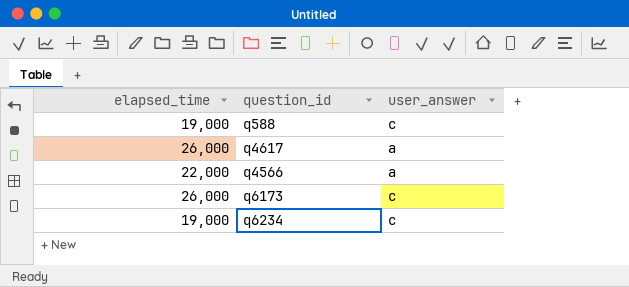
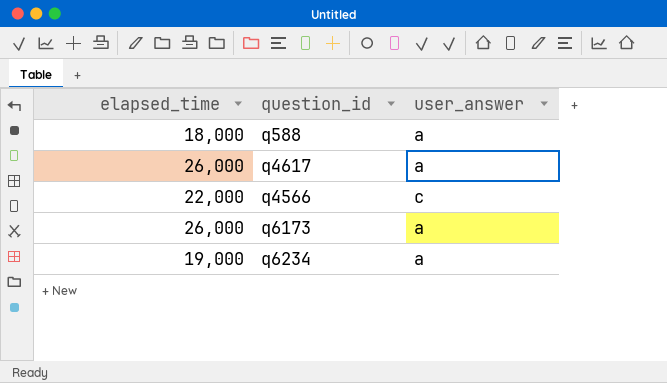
q588 | elapsed_time: 19,000 -> 18,000
q588 | user_answer: c -> a
q4566 | user_answer: a -> c
q6173 | user_answer: c -> a
q6234 | user_answer: c -> a

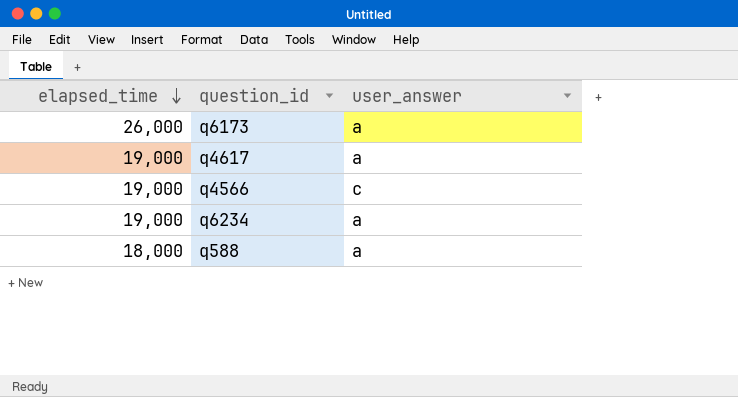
row order: none -> elapsed_time descending
q4617 | elapsed_time: 26,000 -> 19,000
q4566 | elapsed_time: 22,000 -> 19,000

